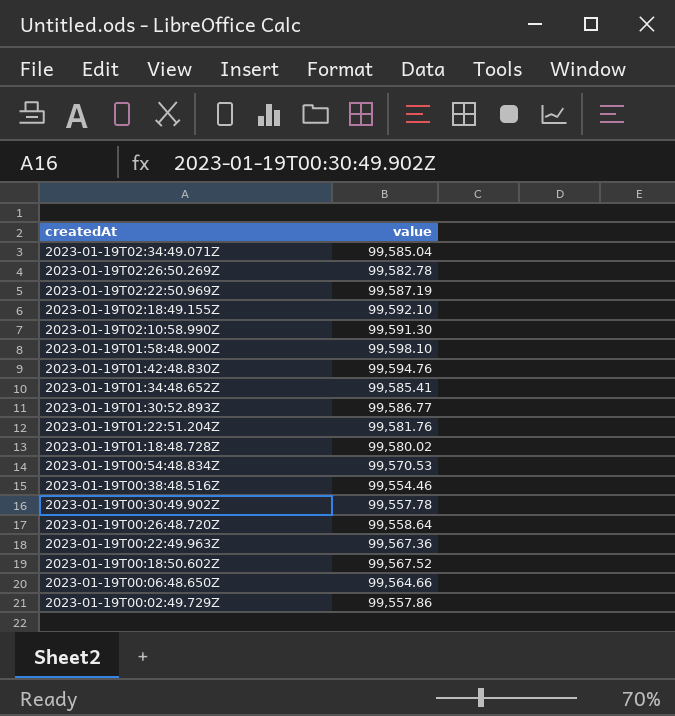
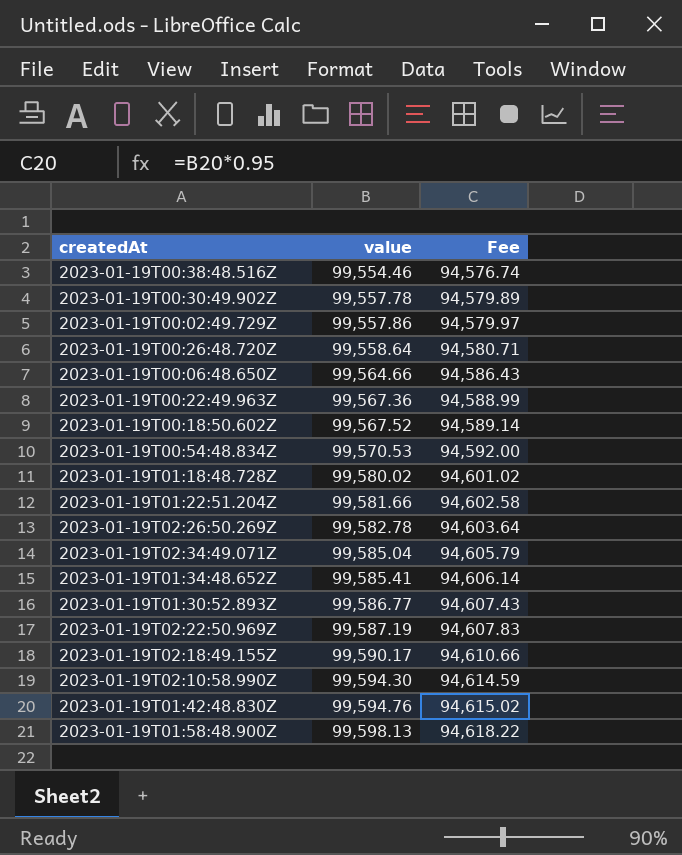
row order: createdAt descending -> value ascending
column Fee | formula: none -> [value] * 0.95
2023-01-19T01:22:51.204Z | value: 99,581.76 -> 99,581.66
2023-01-19T02:18:49.155Z | value: 99,592.10 -> 99,590.17
2023-01-19T02:10:58.990Z | value: 99,591.30 -> 99,594.30
2023-01-19T01:58:48.900Z | value: 99,598.10 -> 99,598.13

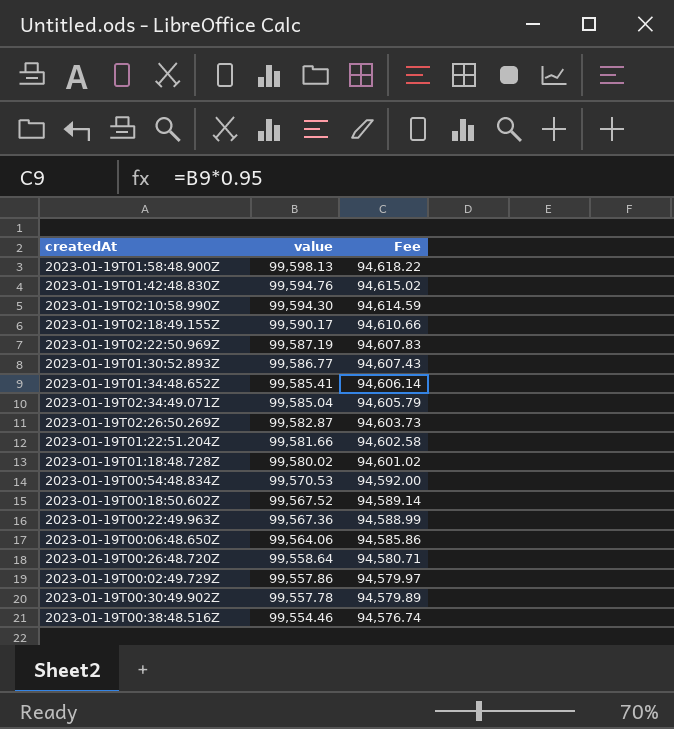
row order: value ascending -> value descending
2023-01-19T02:26:50.269Z | value: 99,582.78 -> 99,582.87
2023-01-19T02:26:50.269Z | Fee: 94,603.64 -> 94,603.73
2023-01-19T00:06:48.650Z | value: 99,564.66 -> 99,564.06
2023-01-19T00:06:48.650Z | Fee: 94,586.43 -> 94,585.86

